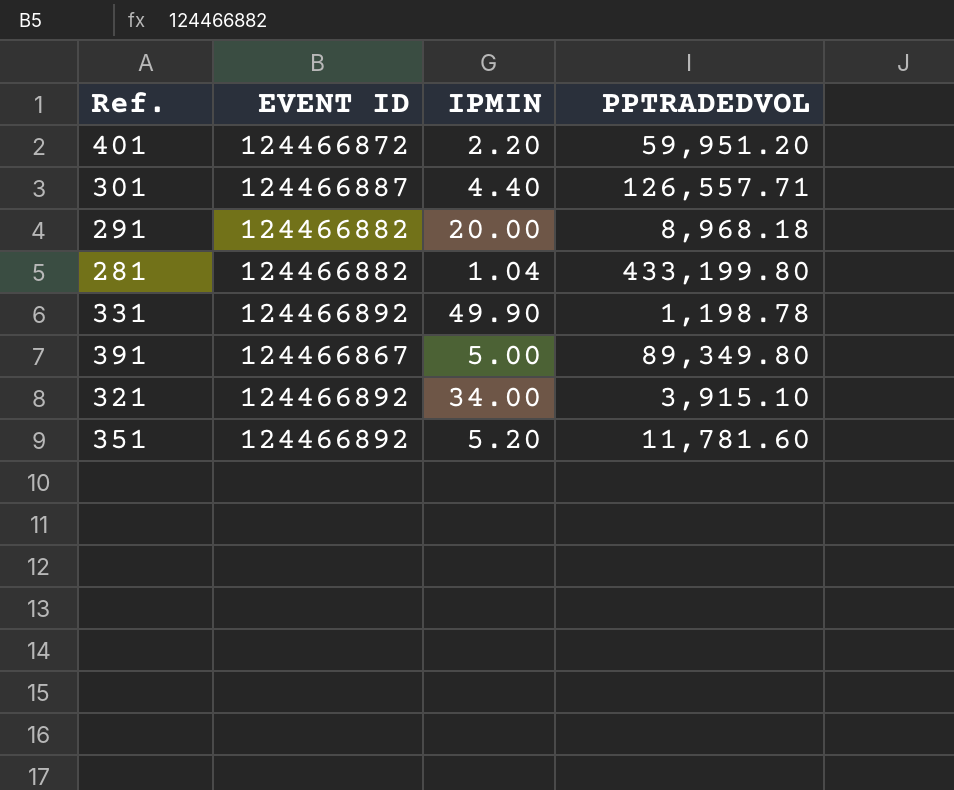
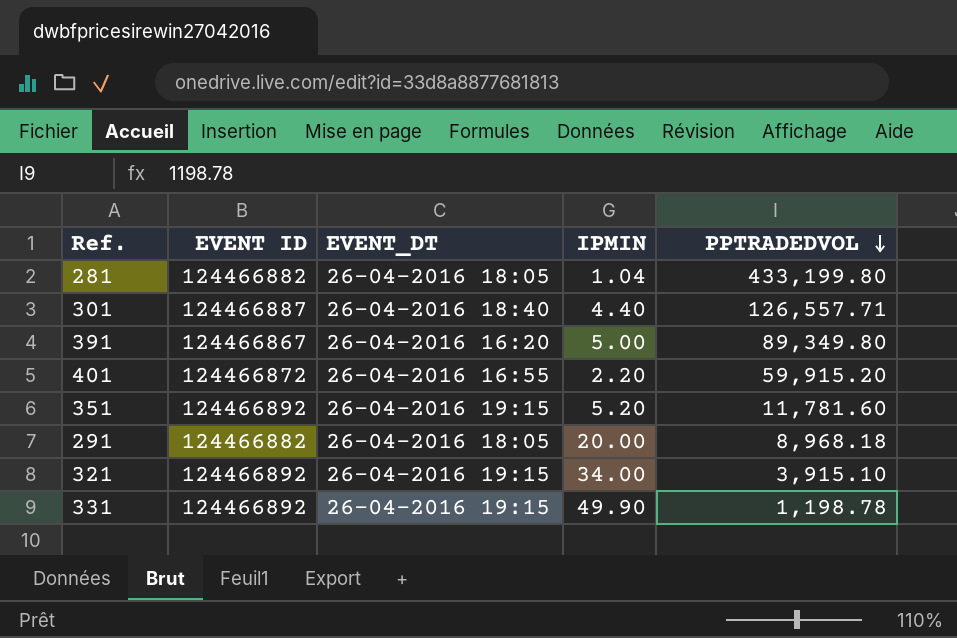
row order: none -> PPTRADEDVOL descending
column EVENT_DT | position: none -> 3
401 | PPTRADEDVOL: 59,951.20 -> 59,915.20

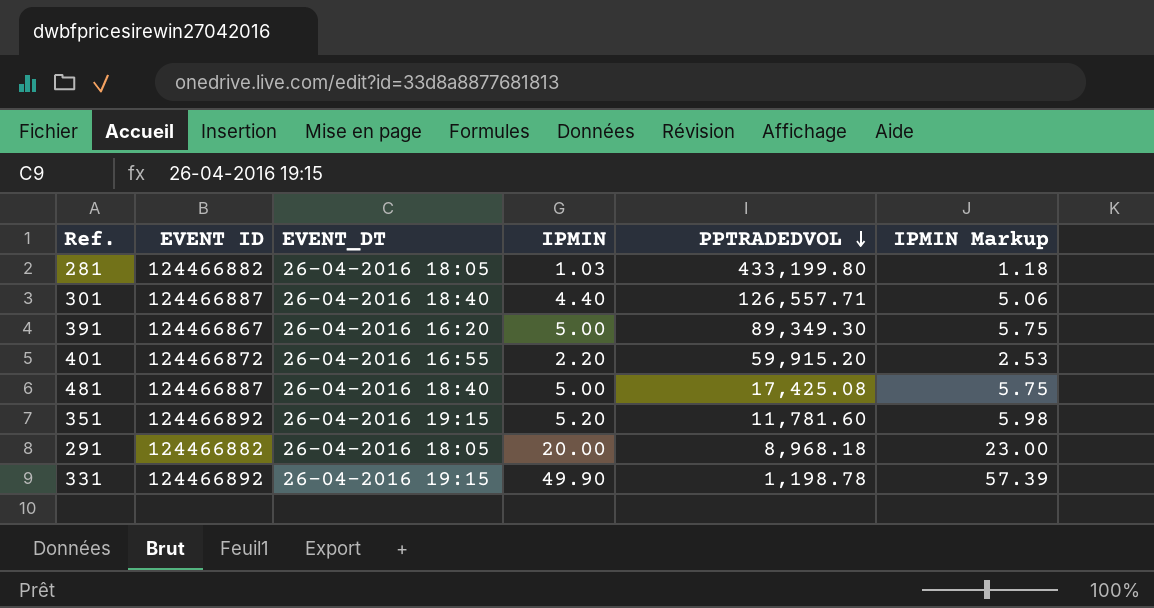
column IPMIN Markup | formula: none -> [IPMIN] * 1.15
row 321: 124466892 | 26-04-2016 19:15 | 34.00 | 3,915.10 -> none
281 | IPMIN: 1.04 -> 1.03
391 | PPTRADEDVOL: 89,349.80 -> 89,349.30
row 481: none -> 124466887 | 26-04-2016 18:40 | 5.00 | 17,425.08 | 5.75

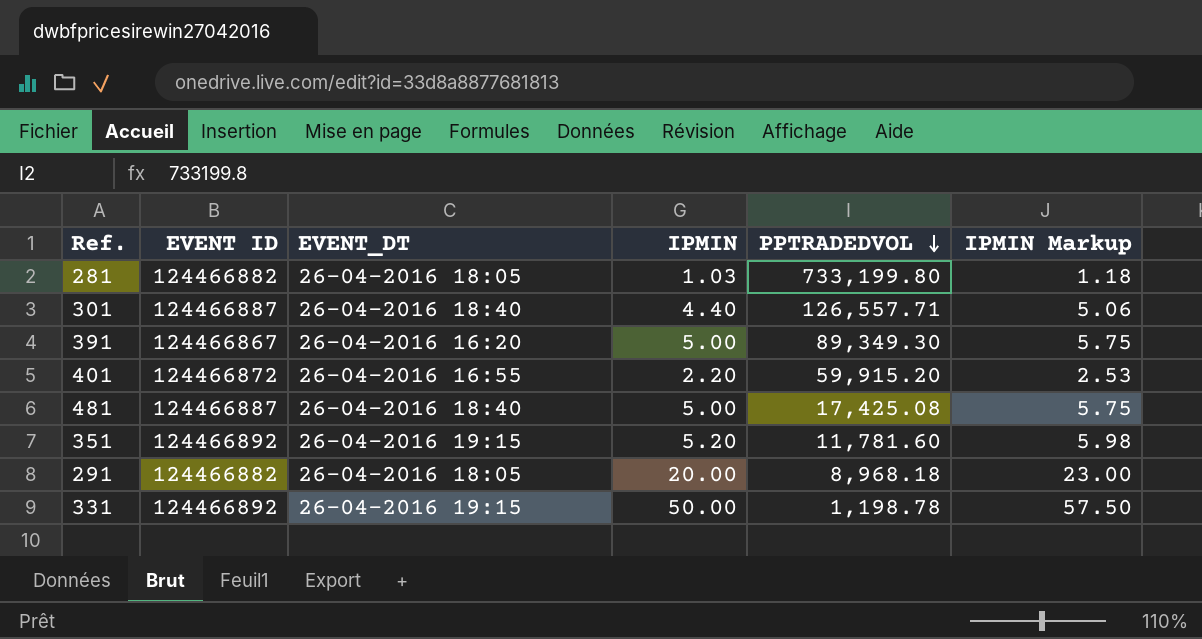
281 | PPTRADEDVOL: 433,199.80 -> 733,199.80
331 | IPMIN: 49.90 -> 50.00
331 | IPMIN Markup: 57.39 -> 57.50

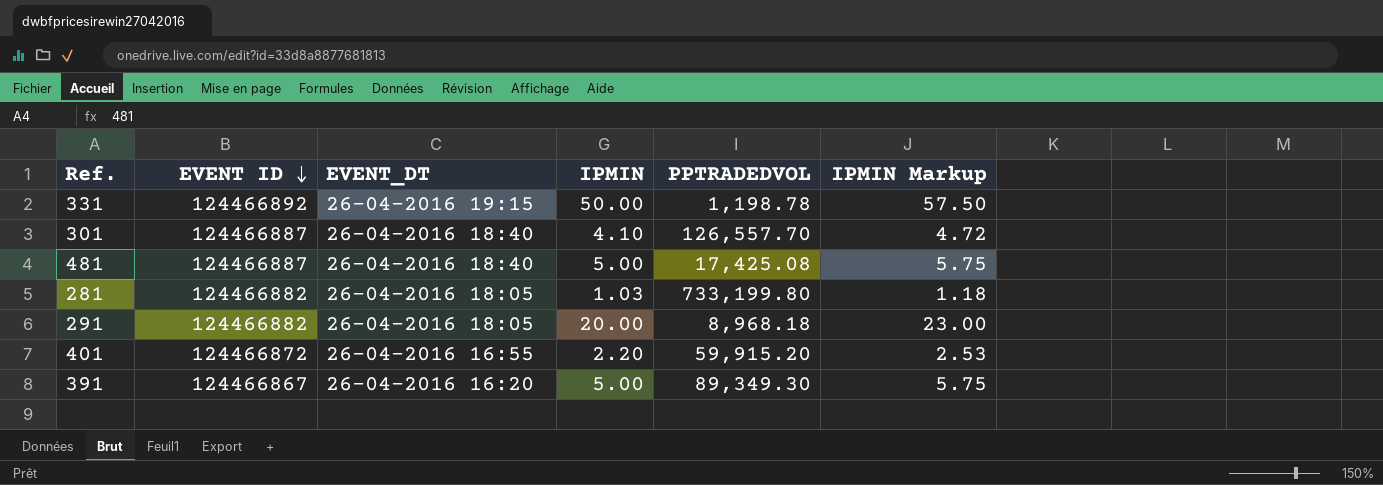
row order: PPTRADEDVOL descending -> EVENT ID descending
row 351: 124466892 | 26-04-2016 19:15 | 5.20 | 11,781.60 | 5.98 -> none
301 | IPMIN: 4.40 -> 4.10
301 | PPTRADEDVOL: 126,557.71 -> 126,557.70
301 | IPMIN Markup: 5.06 -> 4.72

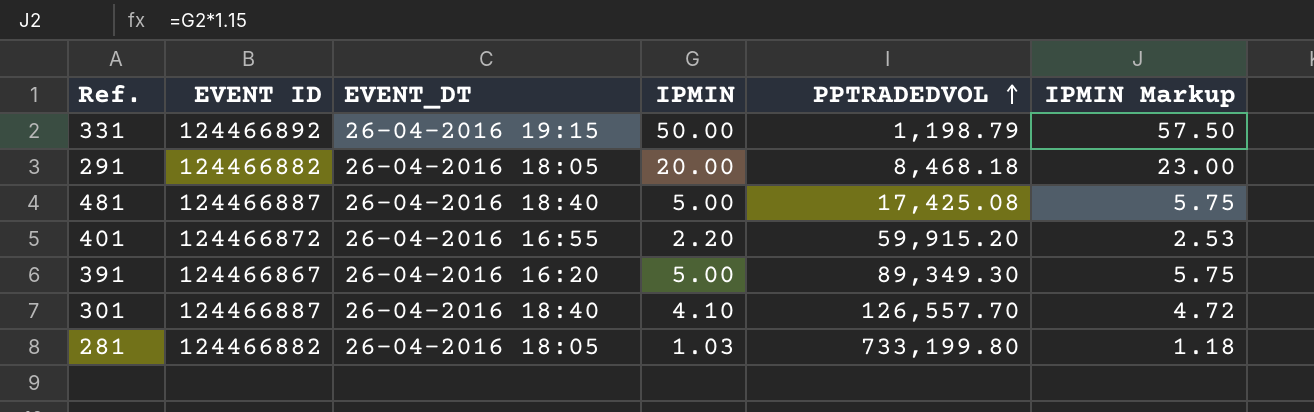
row order: EVENT ID descending -> PPTRADEDVOL ascending
331 | PPTRADEDVOL: 1,198.78 -> 1,198.79
291 | PPTRADEDVOL: 8,968.18 -> 8,468.18

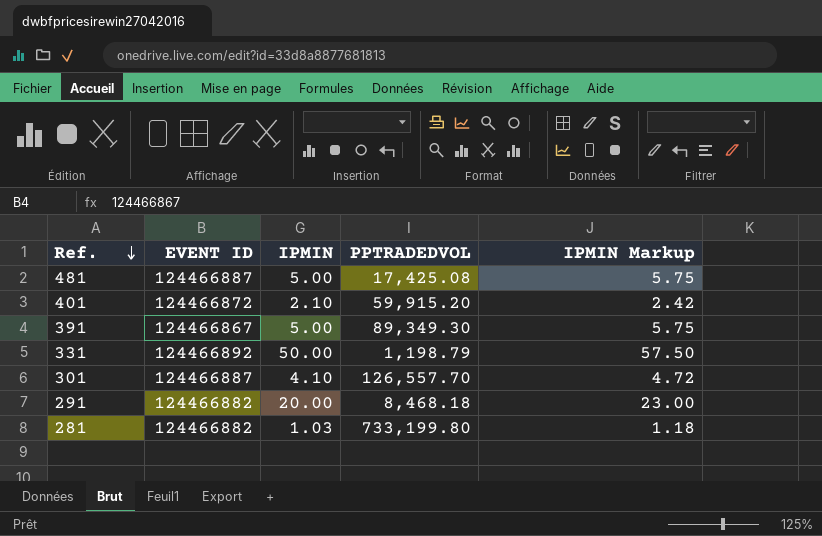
row order: PPTRADEDVOL ascending -> Ref. descending
column EVENT_DT | position: 3 -> none
401 | IPMIN: 2.20 -> 2.10
401 | IPMIN Markup: 2.53 -> 2.42

